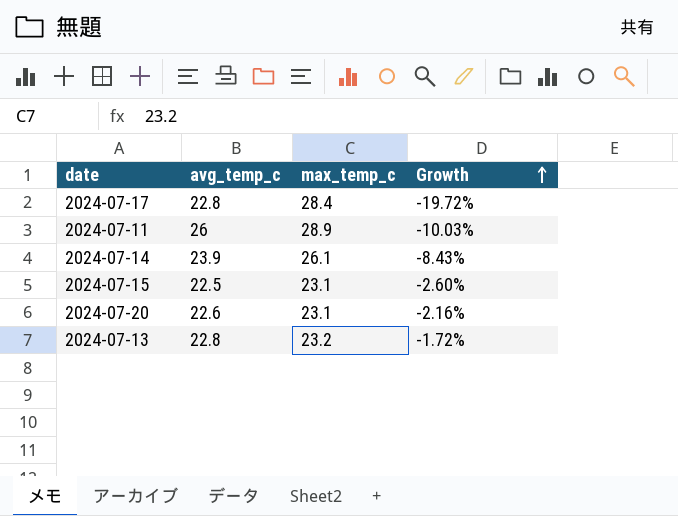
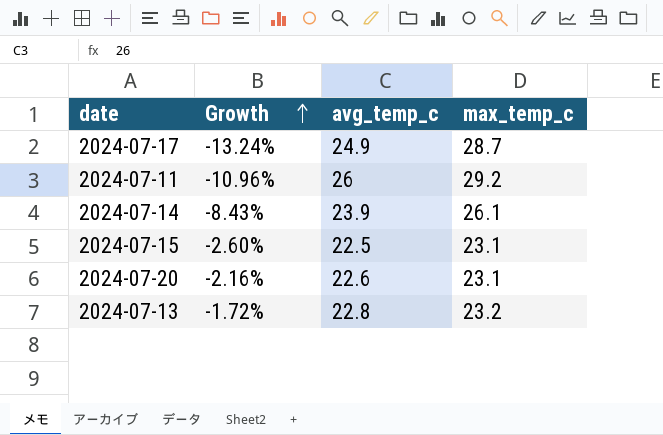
column Growth | position: 4 -> 2
2024-07-17 | Growth: -19.72% -> -13.24%
2024-07-17 | avg_temp_c: 22.8 -> 24.9
2024-07-17 | max_temp_c: 28.4 -> 28.7
2024-07-11 | Growth: -10.03% -> -10.96%
2024-07-11 | max_temp_c: 28.9 -> 29.2

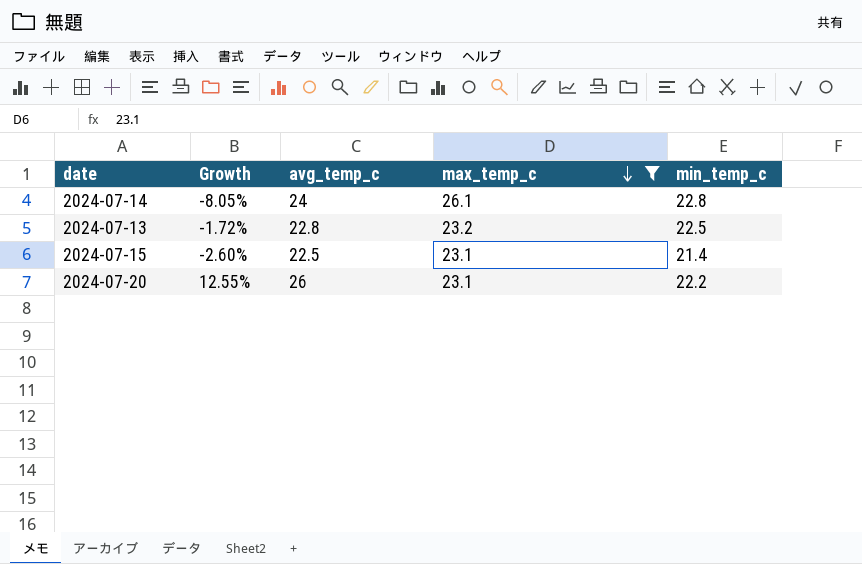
filter: none -> max_temp_c <= 26.1
row order: Growth ascending -> max_temp_c descending
column min_temp_c | position: none -> 5
2024-07-14 | Growth: -8.43% -> -8.05%
2024-07-14 | avg_temp_c: 23.9 -> 24
2024-07-20 | Growth: -2.16% -> 12.55%
2024-07-20 | avg_temp_c: 22.6 -> 26

